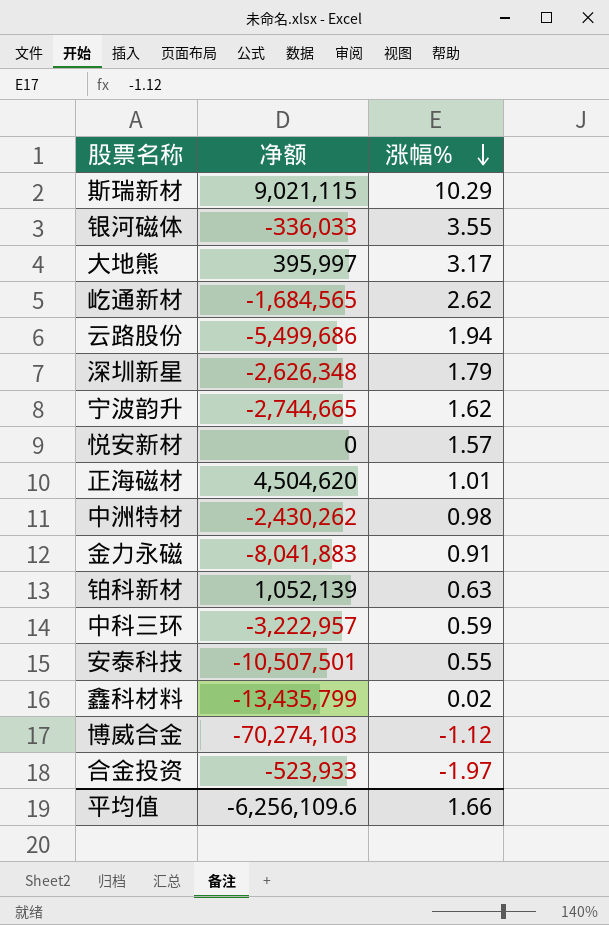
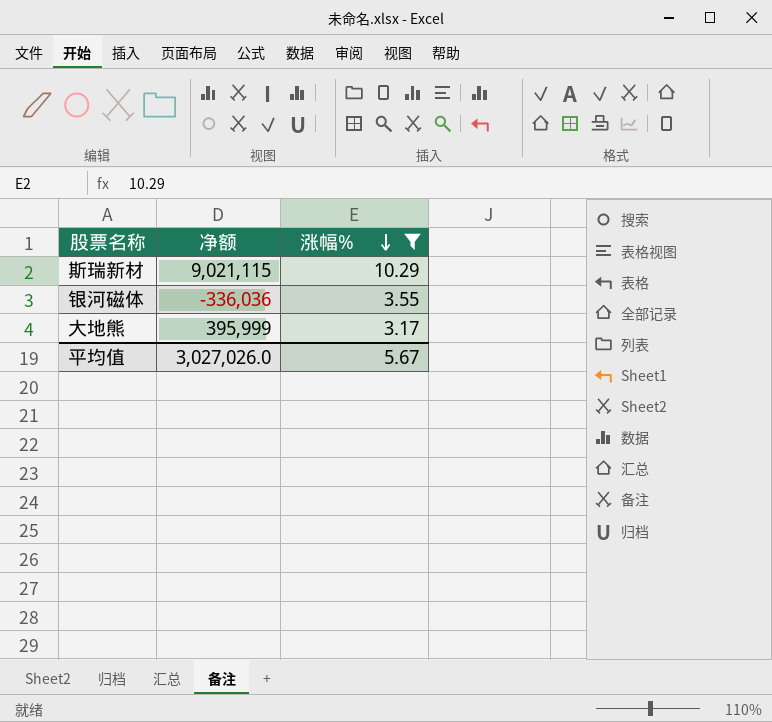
filter: none -> 涨幅% >= 3.17
银河磁体 | 净额: -336,033 -> -336,036
大地熊 | 净额: 395,997 -> 395,999
平均值 | 净额: -6,256,109.6 -> 3,027,026.0
平均值 | 涨幅%: 1.66 -> 5.67

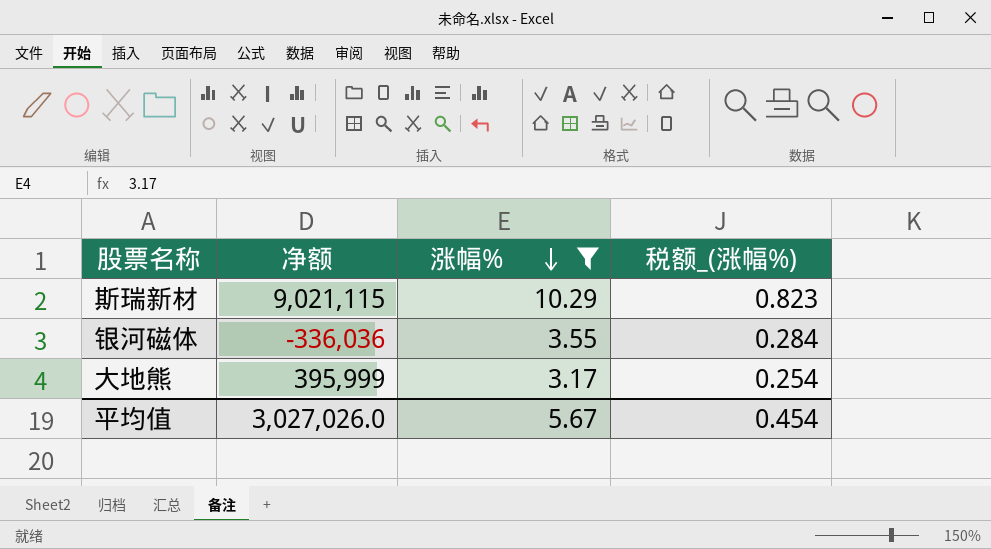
column 税额_(涨幅%) | formula: none -> [涨幅%] * 0.08

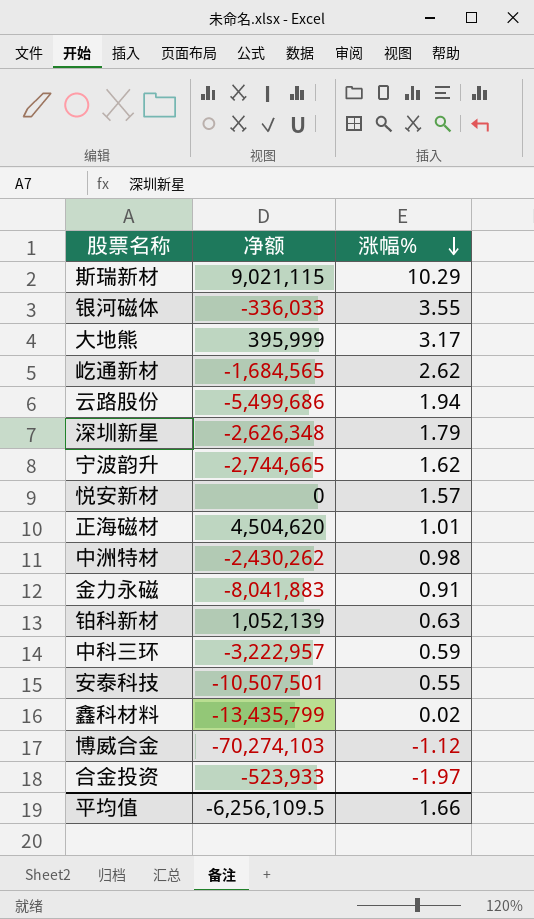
filter: 涨幅% >= 3.17 -> none
column 税额_(涨幅%) | formula: [涨幅%] * 0.08 -> none
银河磁体 | 净额: -336,036 -> -336,033
平均值 | 净额: 3,027,026.0 -> -6,256,109.5
平均值 | 涨幅%: 5.67 -> 1.66

